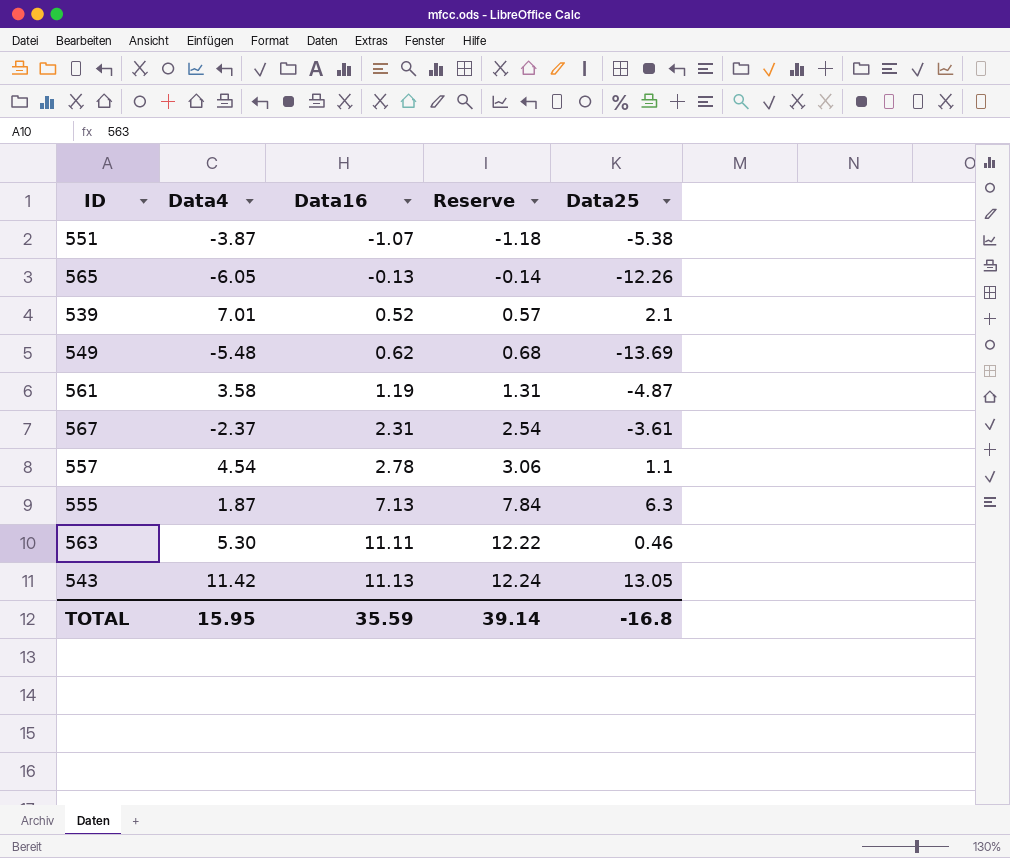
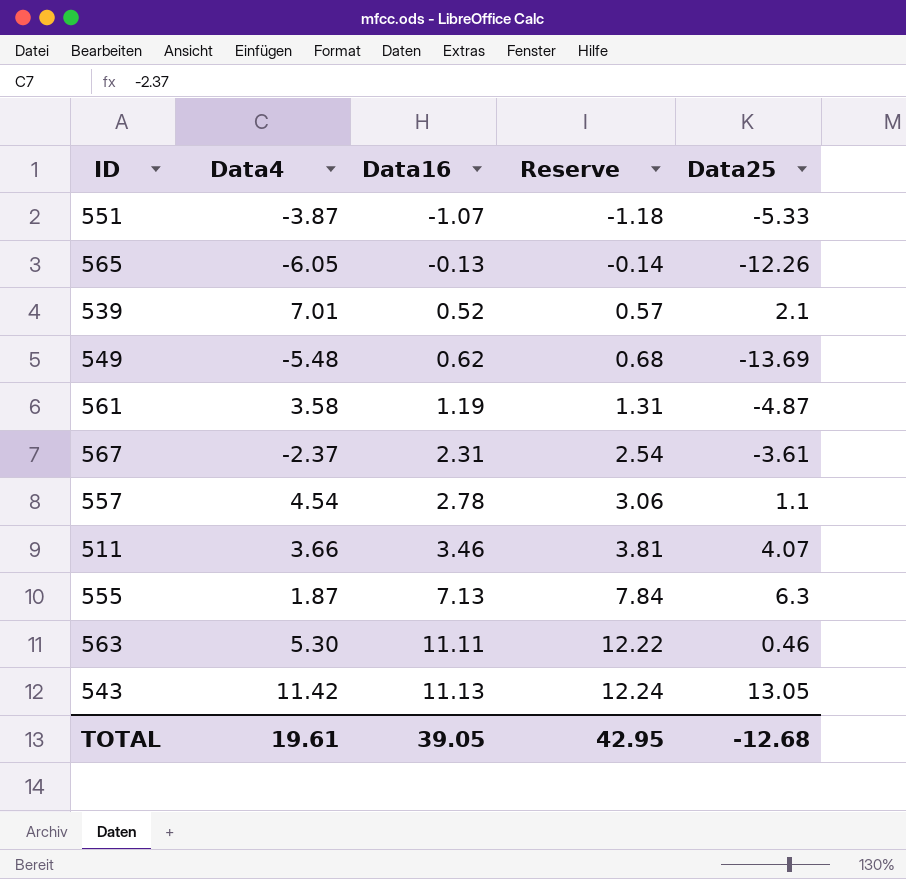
551 | Data25: -5.38 -> -5.33
row 511: none -> 3.66 | 3.46 | 3.81 | 4.07
TOTAL | Data4: 15.95 -> 19.61
TOTAL | Data16: 35.59 -> 39.05
TOTAL | Reserve: 39.14 -> 42.95
TOTAL | Data25: -16.8 -> -12.68

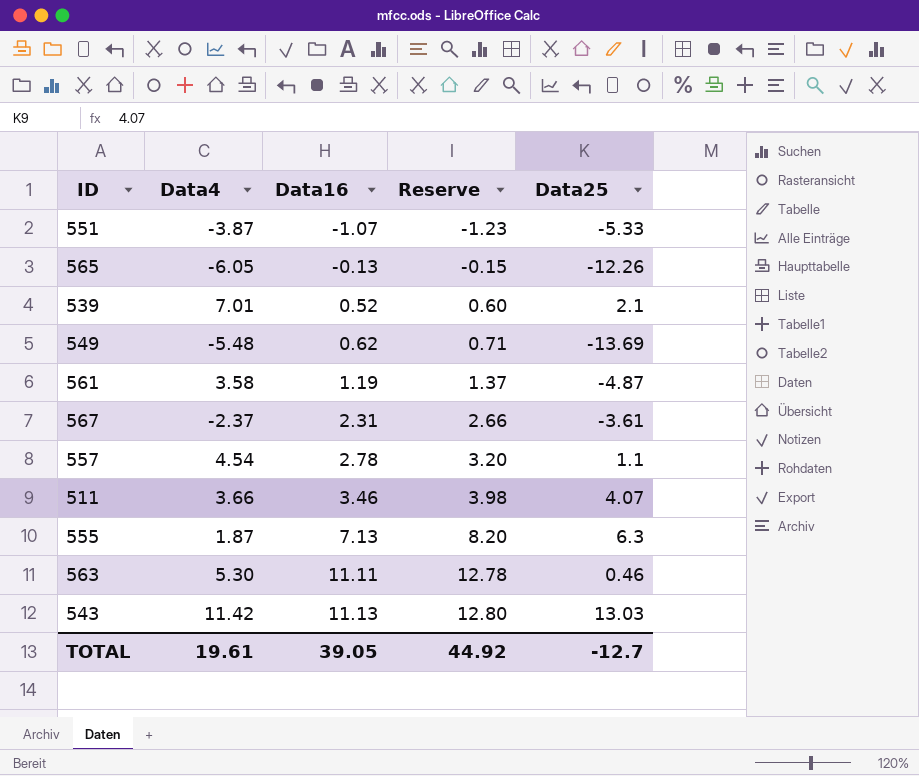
column Reserve | formula: [Data16] * 1.1 -> [Data16] * 1.15
543 | Data25: 13.05 -> 13.03
TOTAL | Reserve: 42.95 -> 44.92
TOTAL | Data25: -12.68 -> -12.7

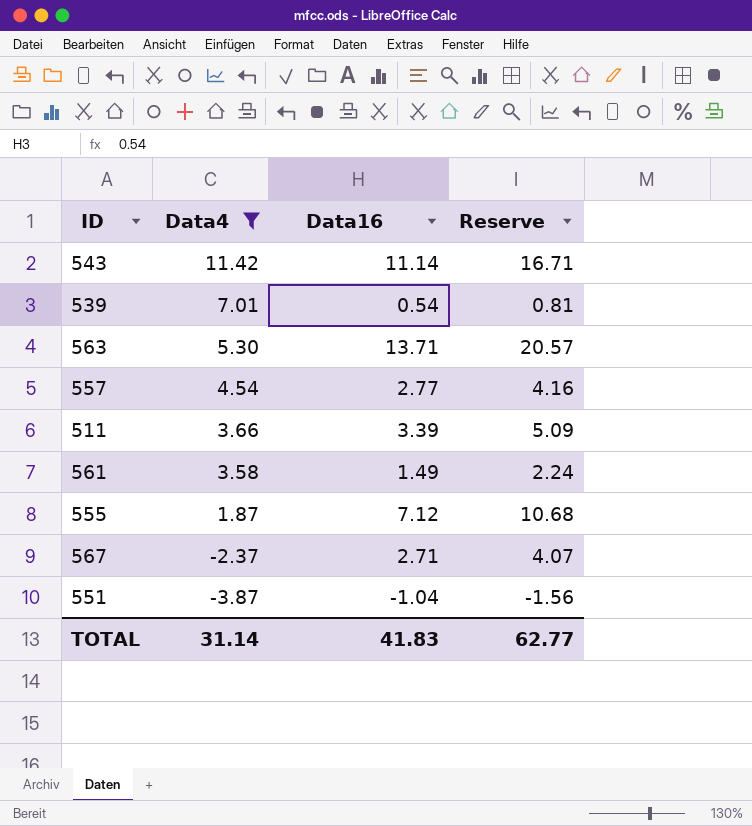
filter: none -> Data4 >= -3.87
row order: Data16 ascending -> Data4 descending
column Data25 | position: 5 -> none
column Reserve | formula: [Data16] * 1.15 -> [Data16] * 1.5
543 | Data16: 11.13 -> 11.14
539 | Data16: 0.52 -> 0.54
563 | Data16: 11.11 -> 13.71
557 | Data16: 2.78 -> 2.77
511 | Data16: 3.46 -> 3.39
561 | Data16: 1.19 -> 1.49
555 | Data16: 7.13 -> 7.12
567 | Data16: 2.31 -> 2.71
551 | Data16: -1.07 -> -1.04
TOTAL | Data4: 19.61 -> 31.14
TOTAL | Data16: 39.05 -> 41.83
TOTAL | Reserve: 44.92 -> 62.77

